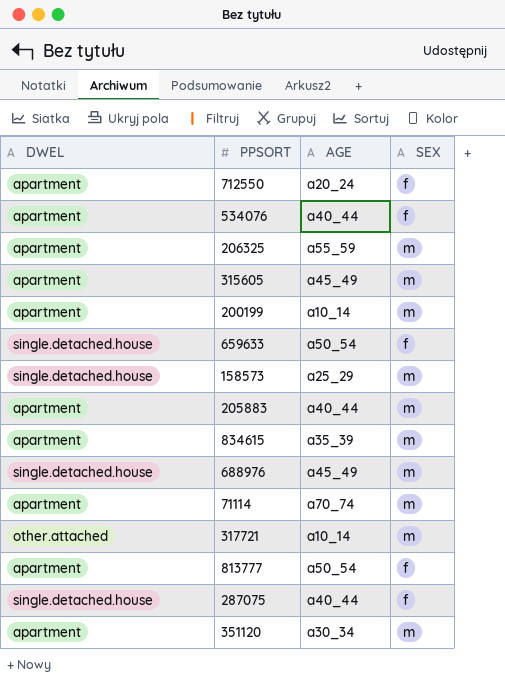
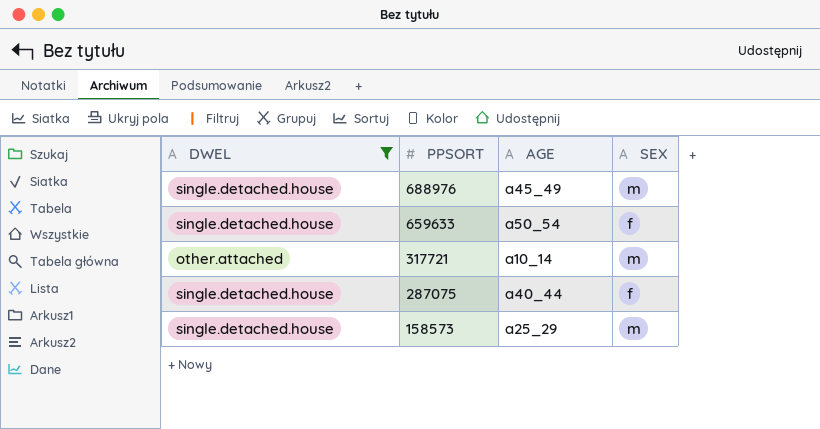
filter: none -> DWEL != apartment
row order: none -> PPSORT descending

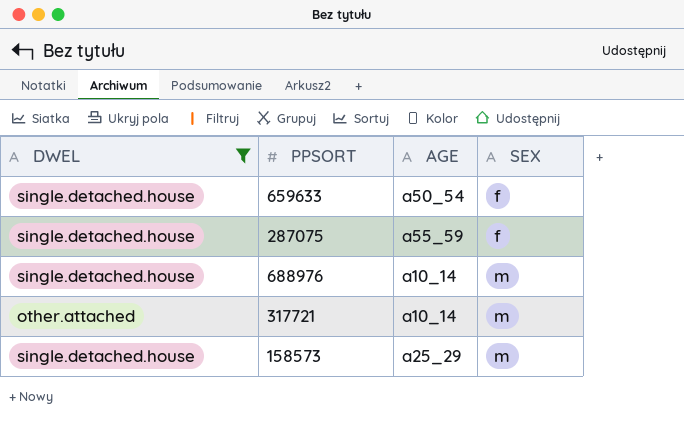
row order: PPSORT descending -> SEX ascending
287075 | AGE: a40_44 -> a55_59
688976 | AGE: a45_49 -> a10_14

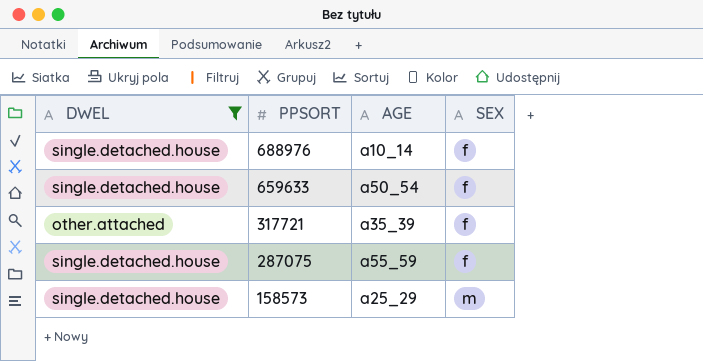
row order: SEX ascending -> PPSORT descending
688976 | SEX: m -> f
317721 | AGE: a10_14 -> a35_39
317721 | SEX: m -> f

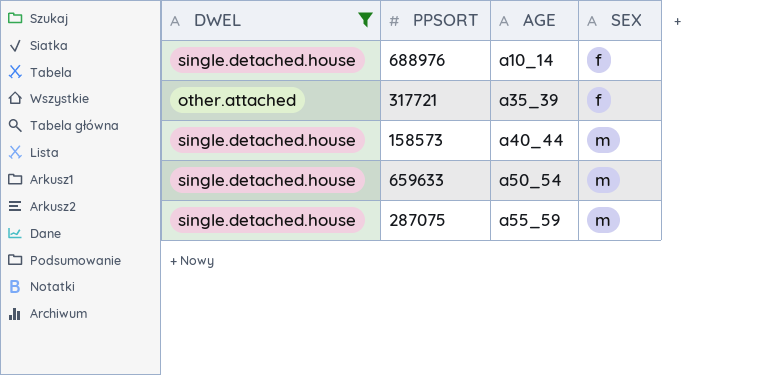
row order: PPSORT descending -> AGE ascending
158573 | AGE: a25_29 -> a40_44
659633 | SEX: f -> m
287075 | SEX: f -> m

